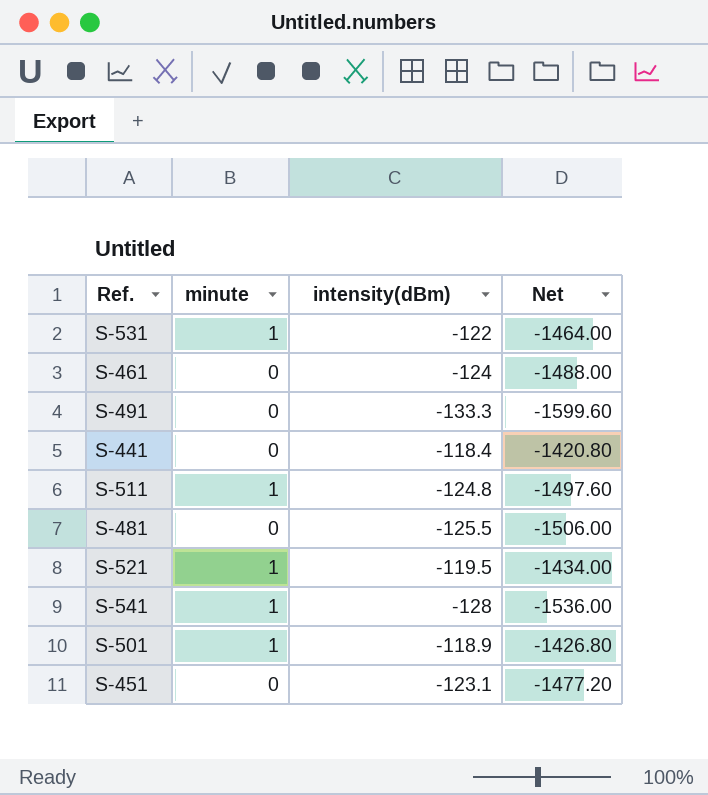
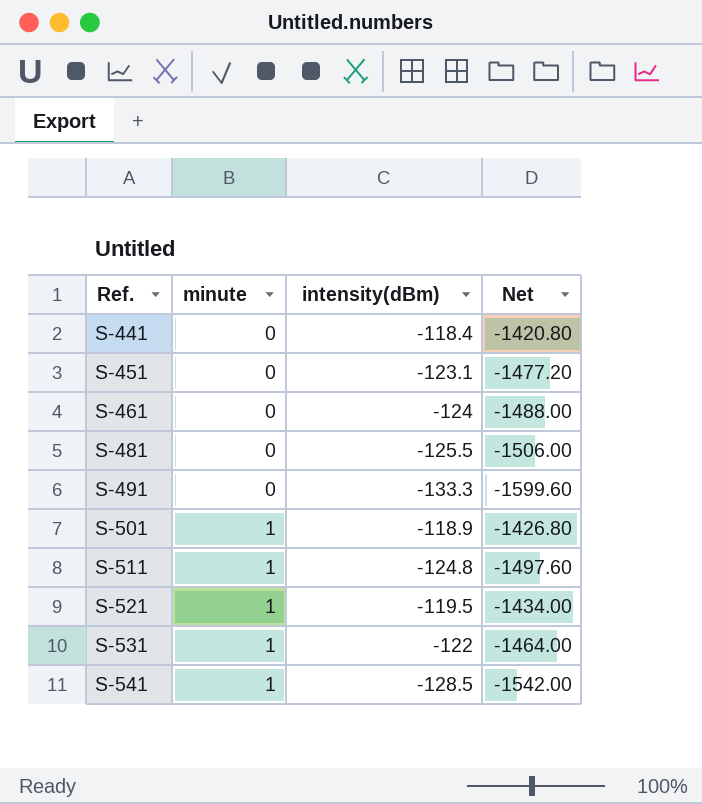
row order: none -> Ref. ascending
S-541 | intensity(dBm): -128 -> -128.5
S-541 | Net: -1536.00 -> -1542.00

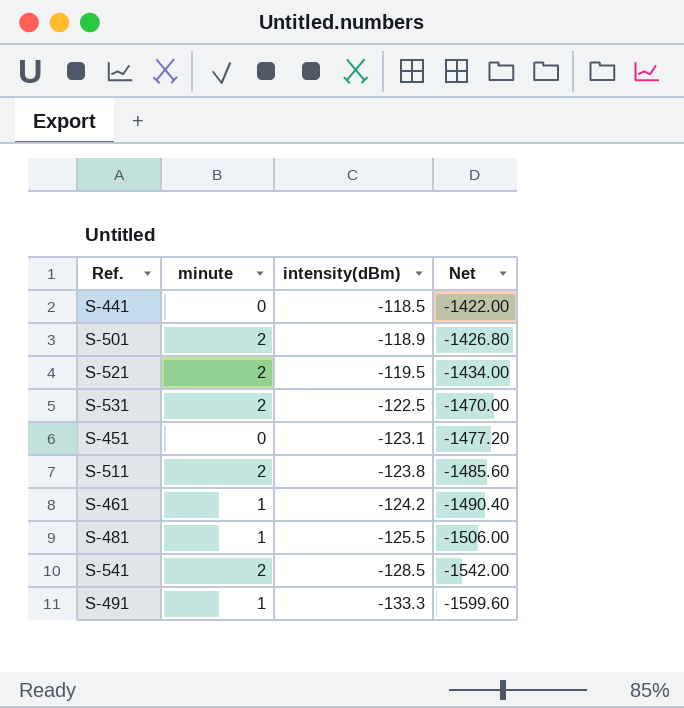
row order: Ref. ascending -> intensity(dBm) descending
S-441 | intensity(dBm): -118.4 -> -118.5
S-441 | Net: -1420.80 -> -1422.00
S-501 | minute: 1 -> 2
S-521 | minute: 1 -> 2
S-531 | minute: 1 -> 2
S-531 | intensity(dBm): -122 -> -122.5
S-531 | Net: -1464.00 -> -1470.00
S-511 | minute: 1 -> 2
S-511 | intensity(dBm): -124.8 -> -123.8
S-511 | Net: -1497.60 -> -1485.60
S-461 | minute: 0 -> 1
S-461 | intensity(dBm): -124 -> -124.2
S-461 | Net: -1488.00 -> -1490.40
S-481 | minute: 0 -> 1
S-541 | minute: 1 -> 2
S-491 | minute: 0 -> 1

